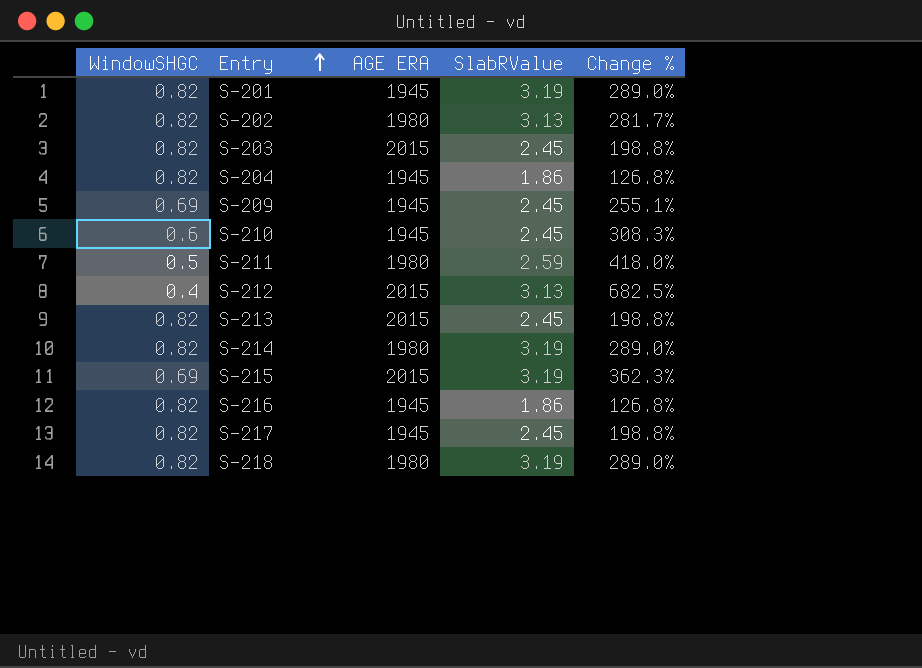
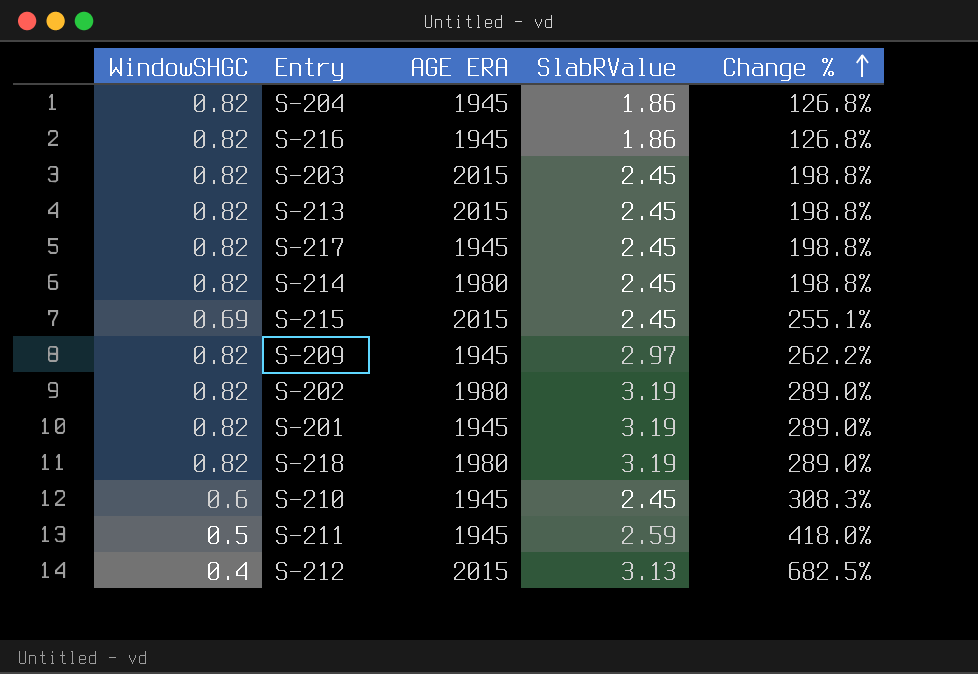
row order: Entry ascending -> Change % ascending
S-214 | SlabRValue: 3.19 -> 2.45
S-214 | Change %: 289.0% -> 198.8%
S-215 | SlabRValue: 3.19 -> 2.45
S-215 | Change %: 362.3% -> 255.1%
S-209 | WindowSHGC: 0.69 -> 0.82
S-209 | SlabRValue: 2.45 -> 2.97
S-209 | Change %: 255.1% -> 262.2%
S-202 | SlabRValue: 3.13 -> 3.19
S-202 | Change %: 281.7% -> 289.0%
S-211 | AGE ERA: 1980 -> 1945

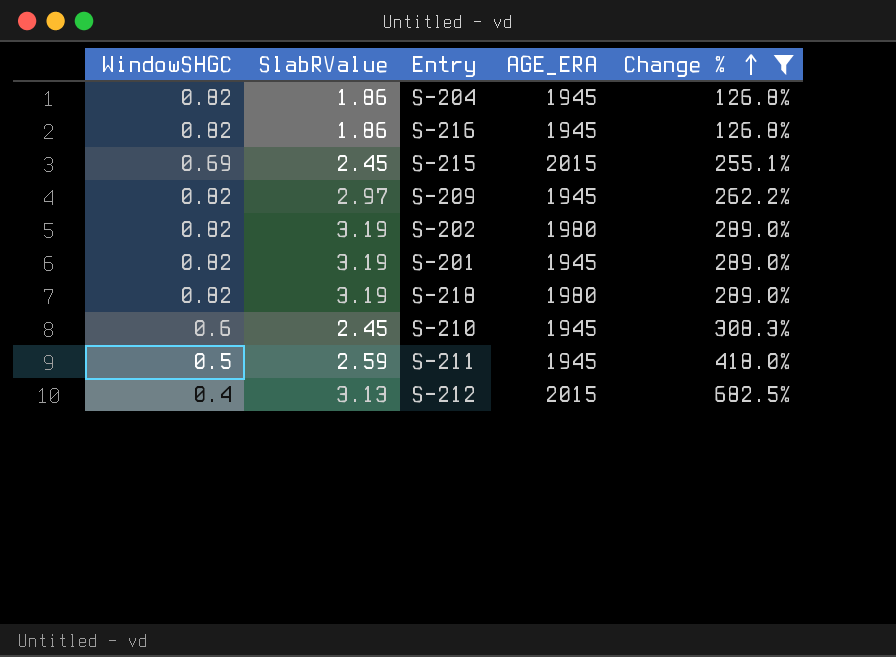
filter: none -> Change % != 198.8%
column SlabRValue | position: 4 -> 2
column name: AGE ERA -> AGE_ERA

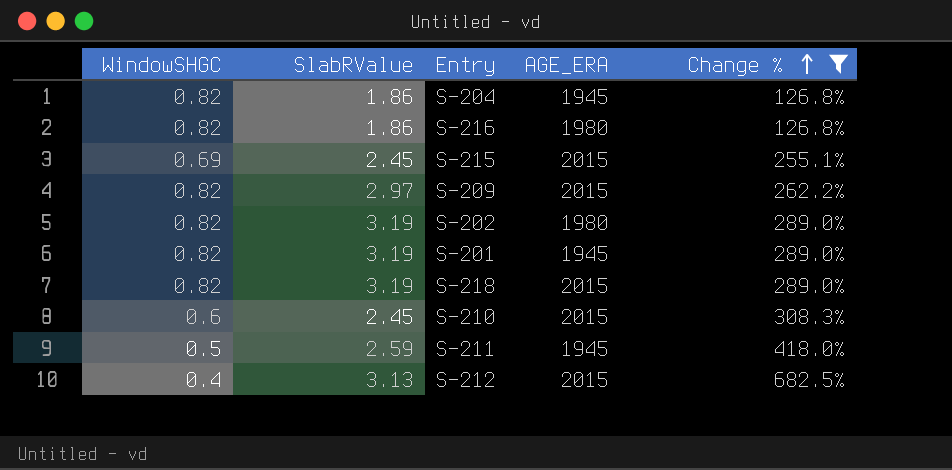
S-216 | AGE_ERA: 1945 -> 1980
S-209 | AGE_ERA: 1945 -> 2015
S-218 | AGE_ERA: 1980 -> 2015
S-210 | AGE_ERA: 1945 -> 2015

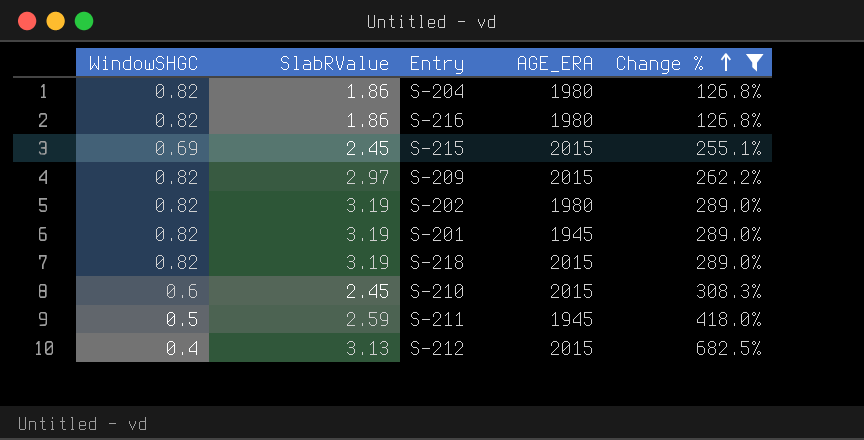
S-204 | AGE_ERA: 1945 -> 1980

